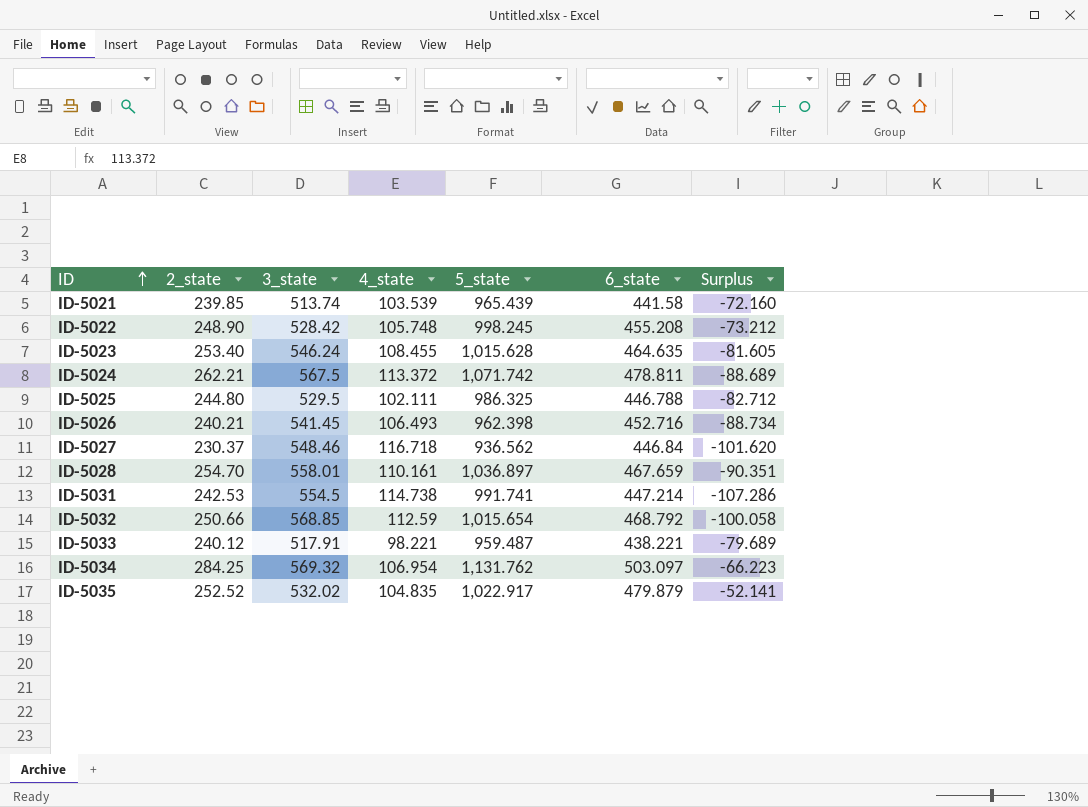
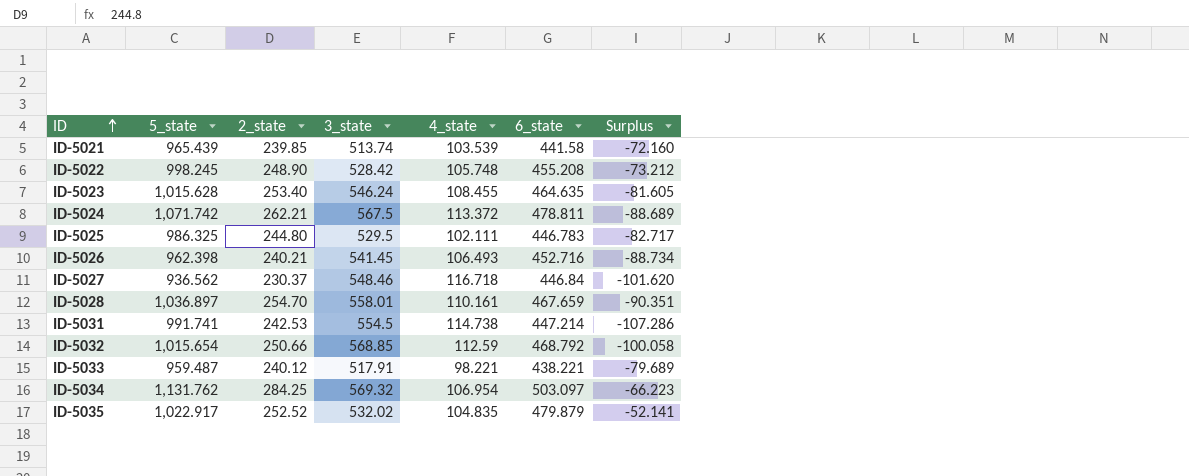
column 5_state | position: 5 -> 2
ID-5025 | 6_state: 446.788 -> 446.783
ID-5025 | Surplus: -82.712 -> -82.717

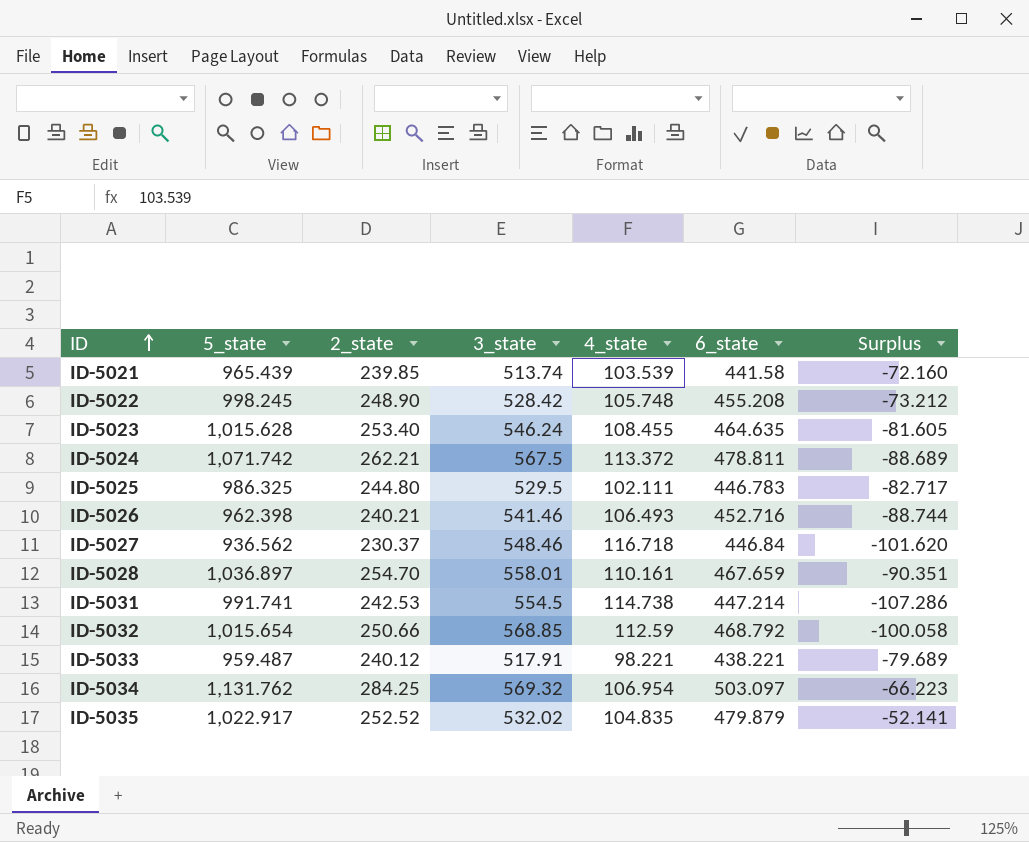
ID-5026 | 3_state: 541.45 -> 541.46
ID-5026 | Surplus: -88.734 -> -88.744

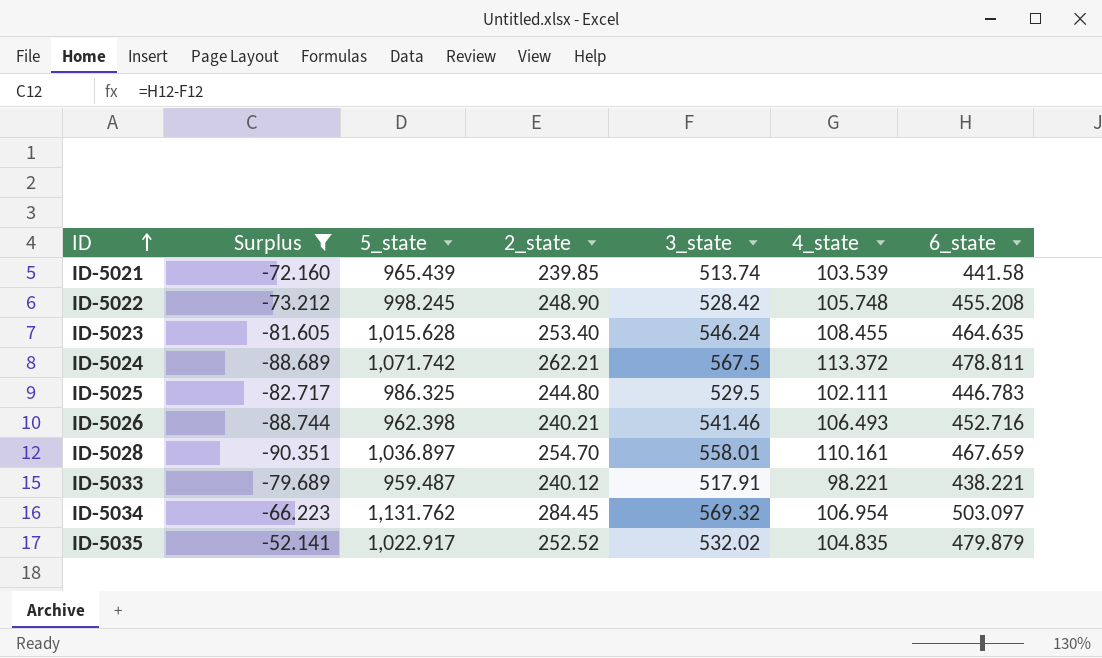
filter: none -> Surplus >= -90.351
column Surplus | position: 7 -> 2
ID-5034 | 2_state: 284.25 -> 284.45

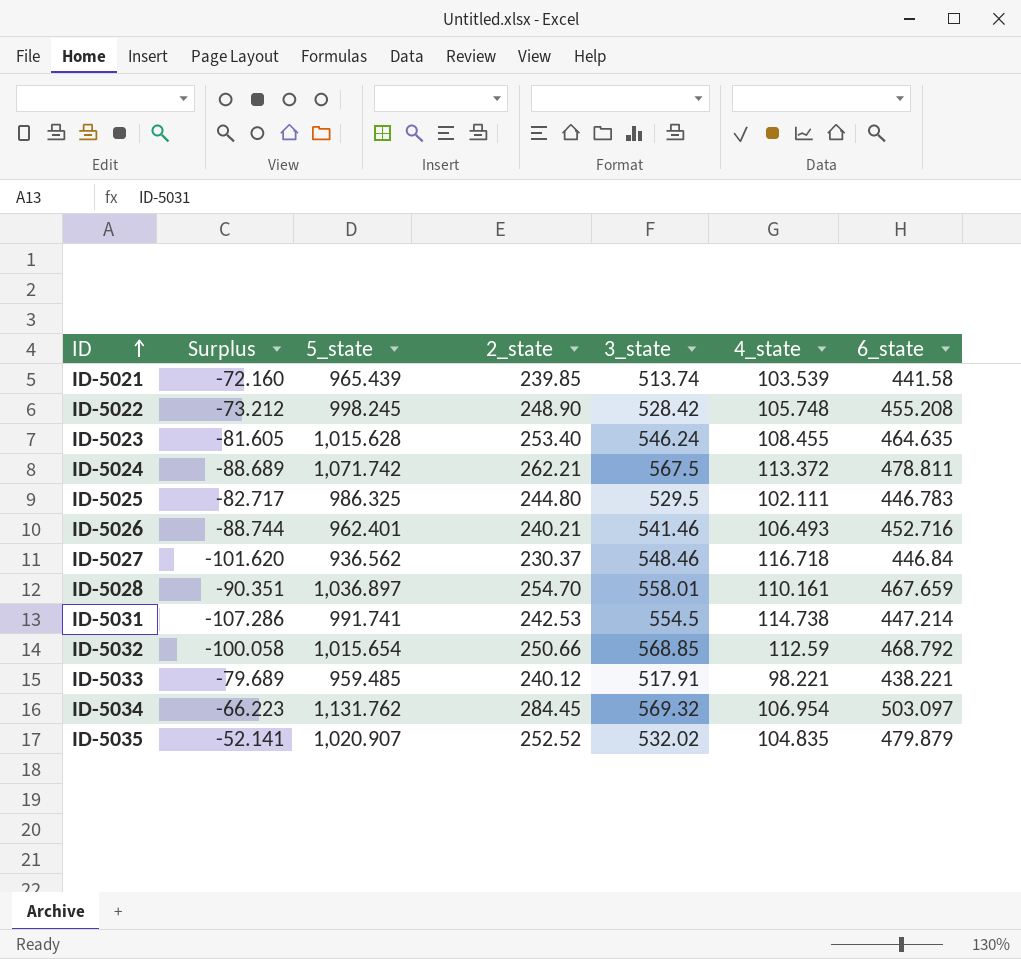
filter: Surplus >= -90.351 -> none
ID-5026 | 5_state: 962.398 -> 962.401
ID-5033 | 5_state: 959.487 -> 959.485
ID-5035 | 5_state: 1,022.917 -> 1,020.907

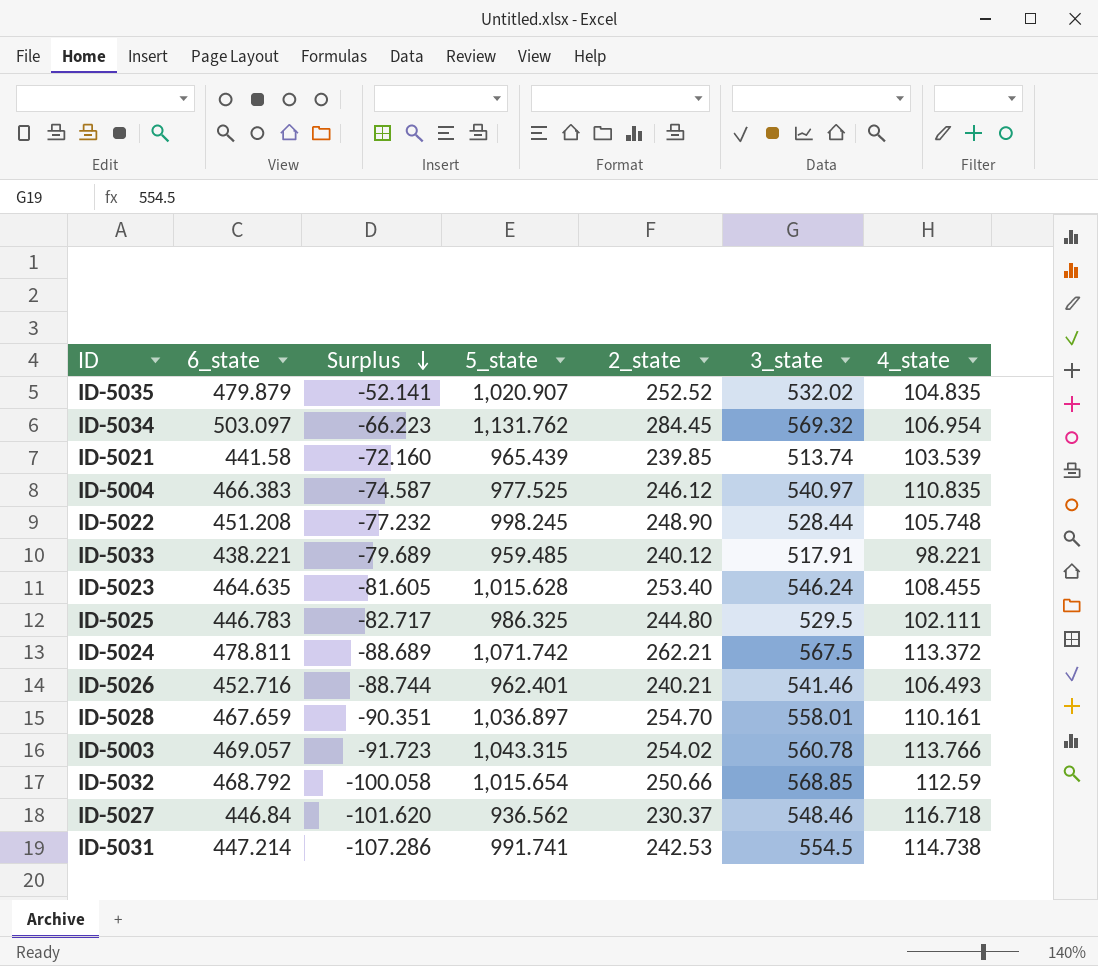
row order: ID ascending -> Surplus descending
column 6_state | position: 7 -> 2
row ID-5004: none -> 466.383 | -74.587 | 977.525 | 246.12 | 540.97 | 110.835
ID-5022 | 6_state: 455.208 -> 451.208
ID-5022 | Surplus: -73.212 -> -77.232
ID-5022 | 3_state: 528.42 -> 528.44
row ID-5003: none -> 469.057 | -91.723 | 1,043.315 | 254.02 | 560.78 | 113.766

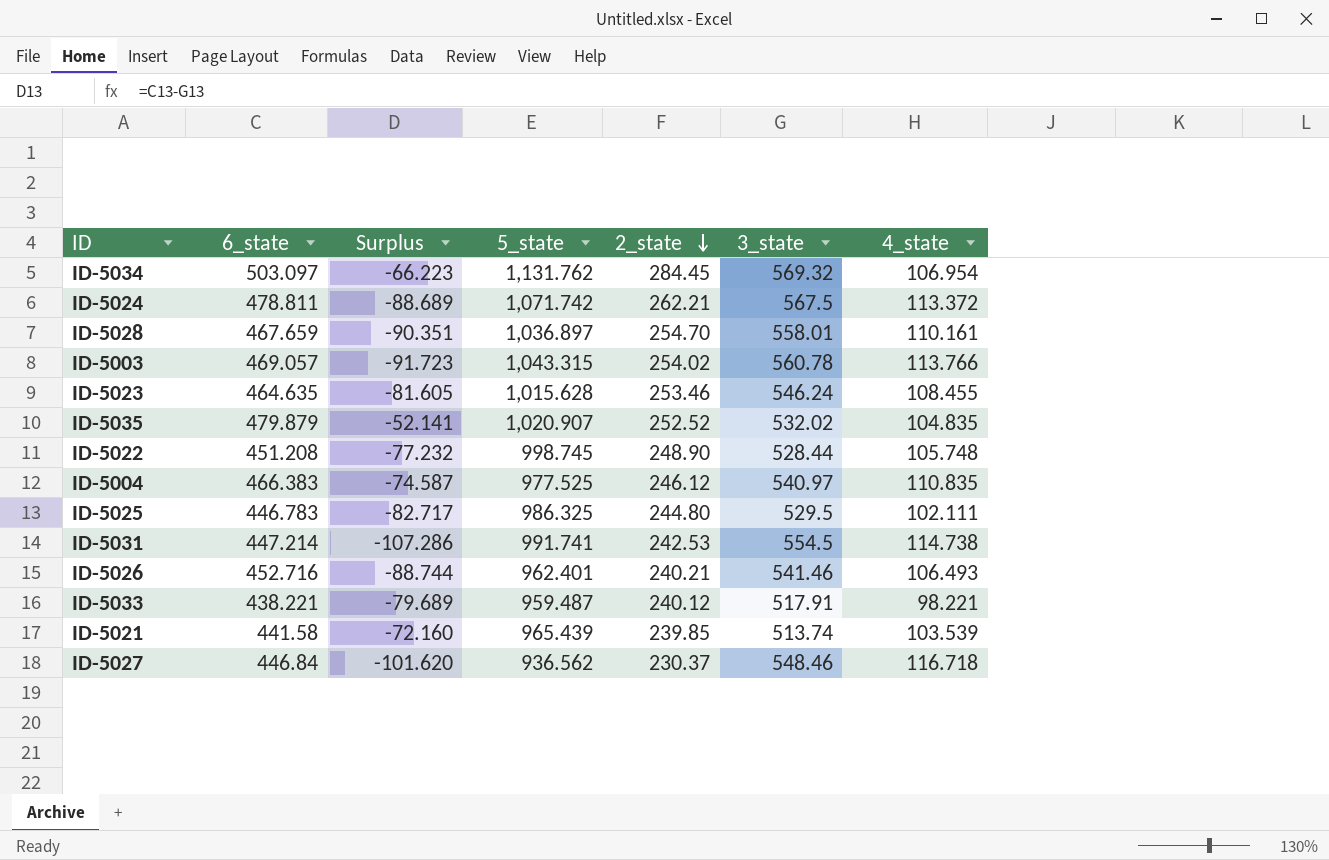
row order: Surplus descending -> 2_state descending
row ID-5032: 468.792 | -100.058 | 1,015.654 | 250.66 | 568.85 | 112.59 -> none
ID-5023 | 2_state: 253.40 -> 253.46
ID-5022 | 5_state: 998.245 -> 998.745
ID-5033 | 5_state: 959.485 -> 959.487

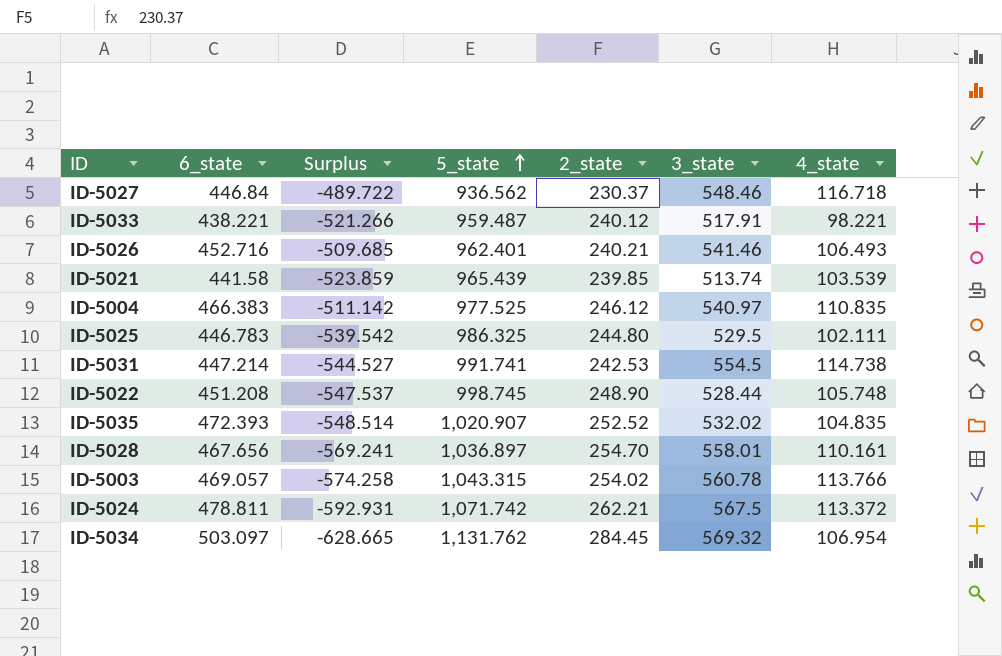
row order: 2_state descending -> 5_state ascending
column Surplus | formula: [6_state] - [3_state] -> [6_state] - [5_state]
row ID-5023: 464.635 | -81.605 | 1,015.628 | 253.46 | 546.24 | 108.455 -> none
ID-5035 | 6_state: 479.879 -> 472.393
ID-5028 | 6_state: 467.659 -> 467.656

